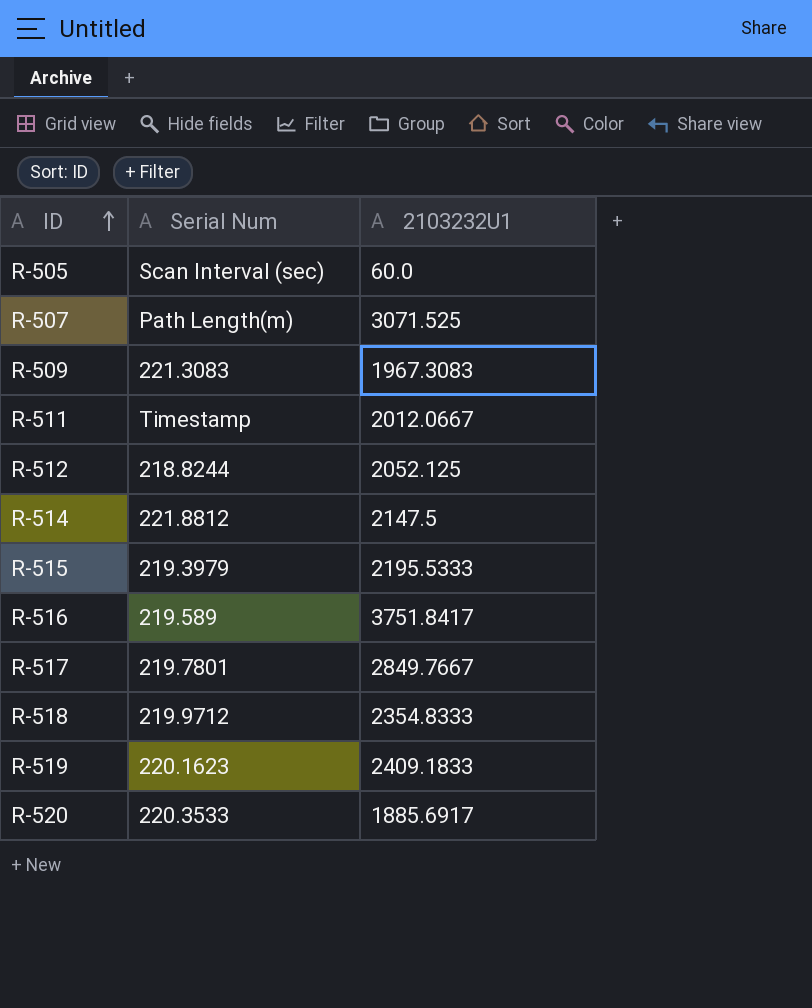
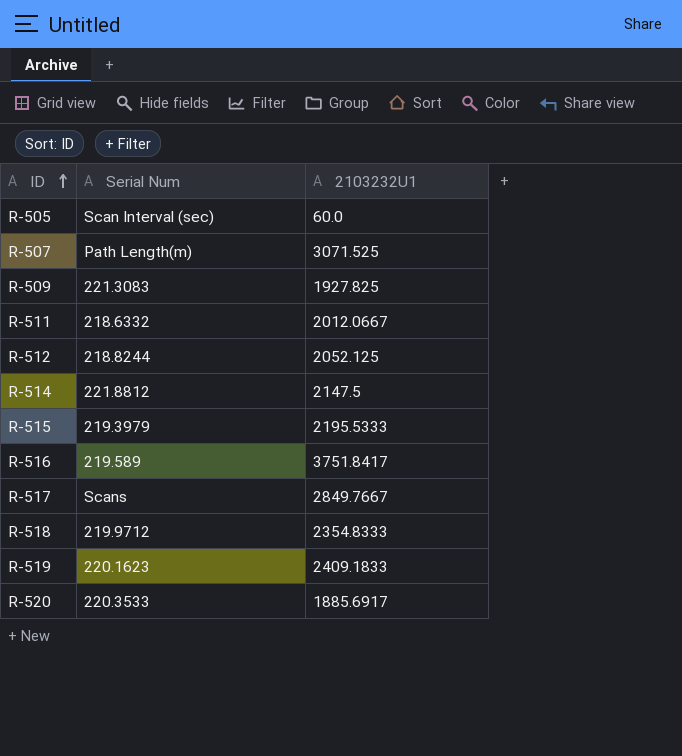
R-509 | 2103232U1: 1967.3083 -> 1927.825
R-511 | Serial Num: Timestamp -> 218.6332
R-517 | Serial Num: 219.7801 -> Scans

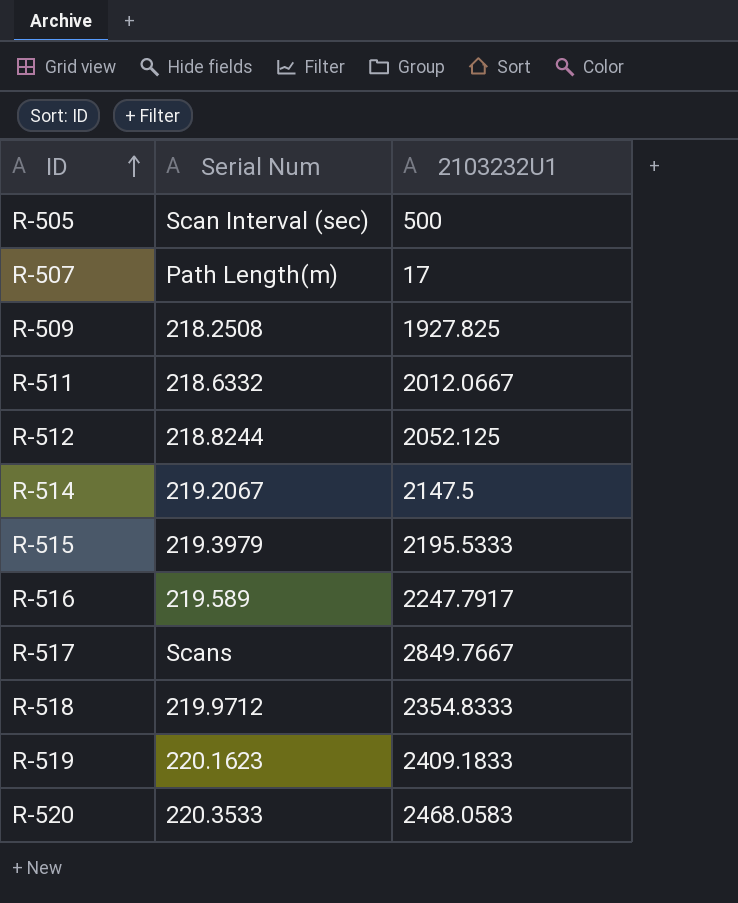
R-505 | 2103232U1: 60.0 -> 500
R-507 | 2103232U1: 3071.525 -> 17
R-509 | Serial Num: 221.3083 -> 218.2508
R-514 | Serial Num: 221.8812 -> 219.2067
R-516 | 2103232U1: 3751.8417 -> 2247.7917
R-520 | 2103232U1: 1885.6917 -> 2468.0583

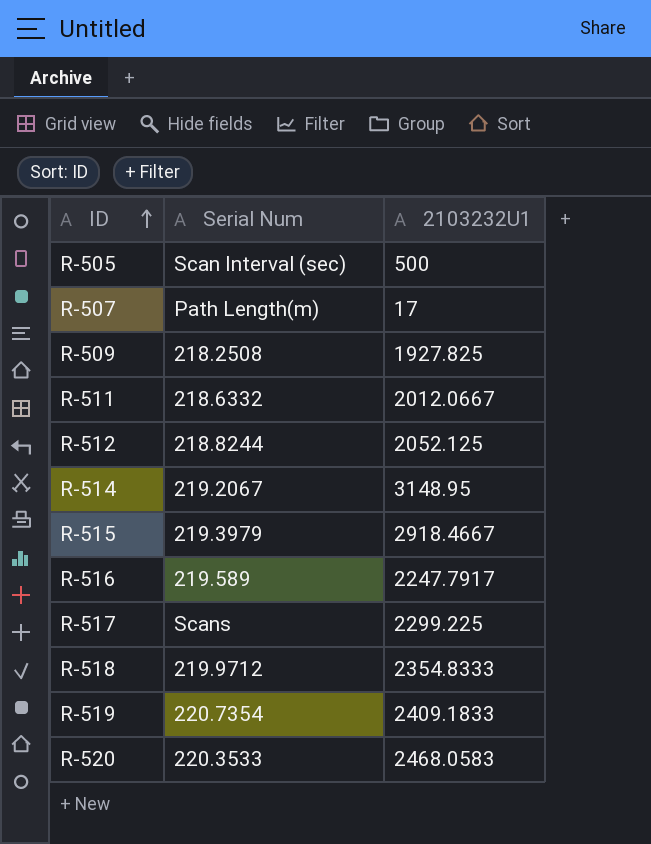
R-514 | 2103232U1: 2147.5 -> 3148.95
R-515 | 2103232U1: 2195.5333 -> 2918.4667
R-517 | 2103232U1: 2849.7667 -> 2299.225
R-519 | Serial Num: 220.1623 -> 220.7354

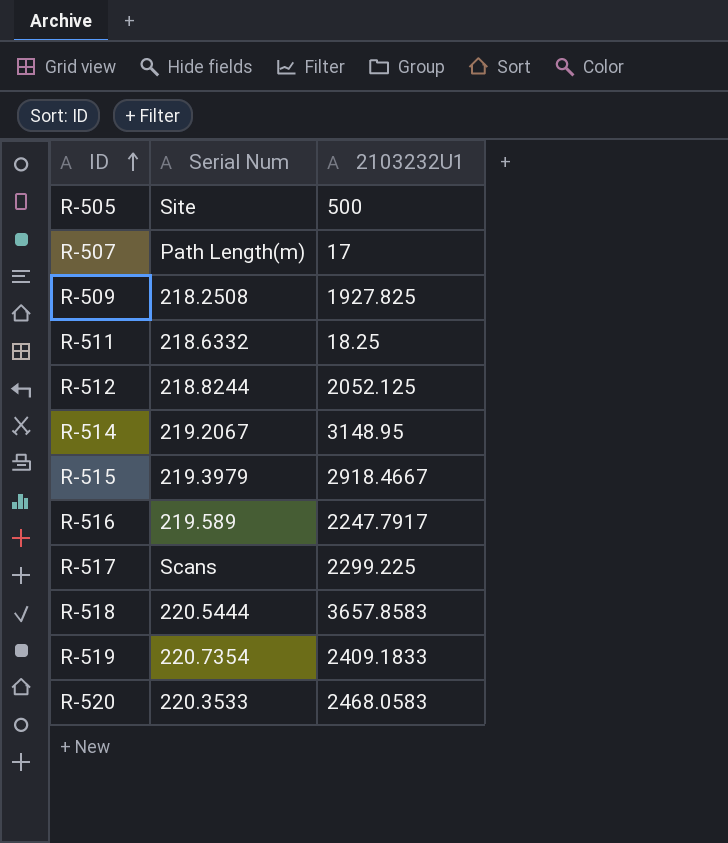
R-505 | Serial Num: Scan Interval (sec) -> Site
R-511 | 2103232U1: 2012.0667 -> 18.25
R-518 | Serial Num: 219.9712 -> 220.5444
R-518 | 2103232U1: 2354.8333 -> 3657.8583

